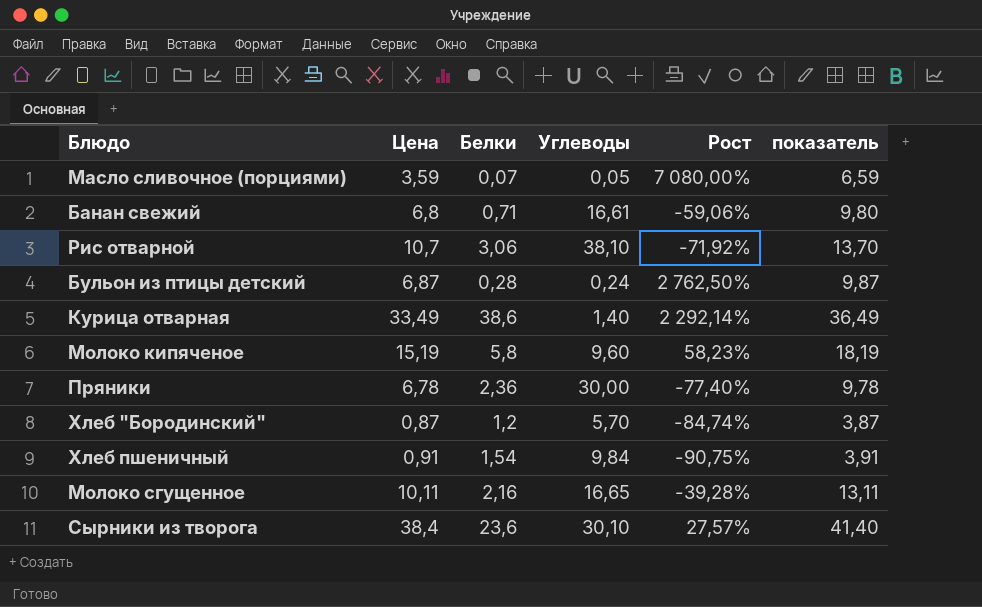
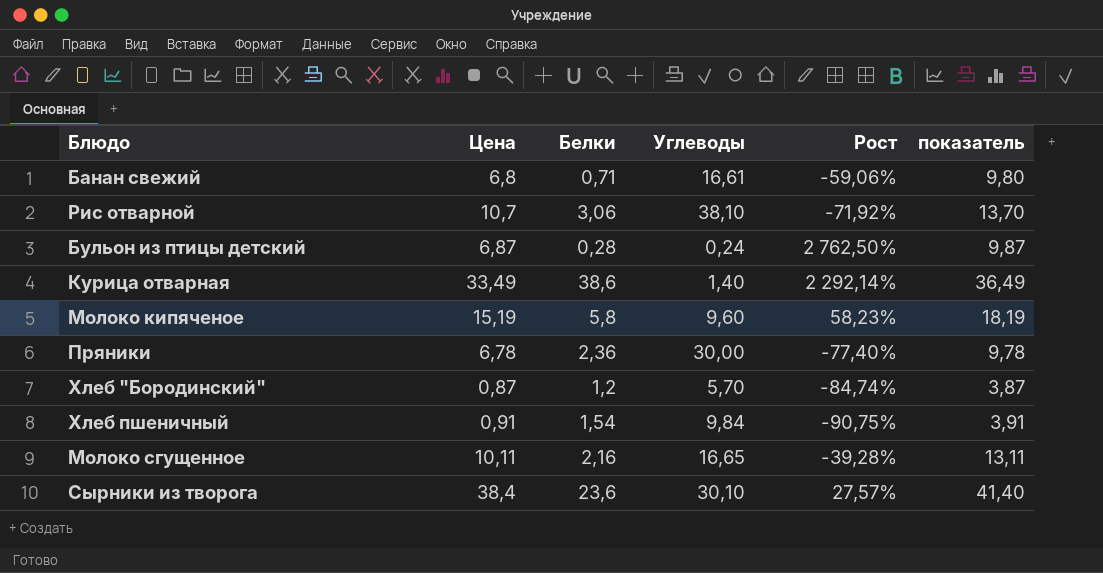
row Масло сливочное (порциями): 3,59 | 0,07 | 0,05 | 7 080,00% | 6,59 -> none

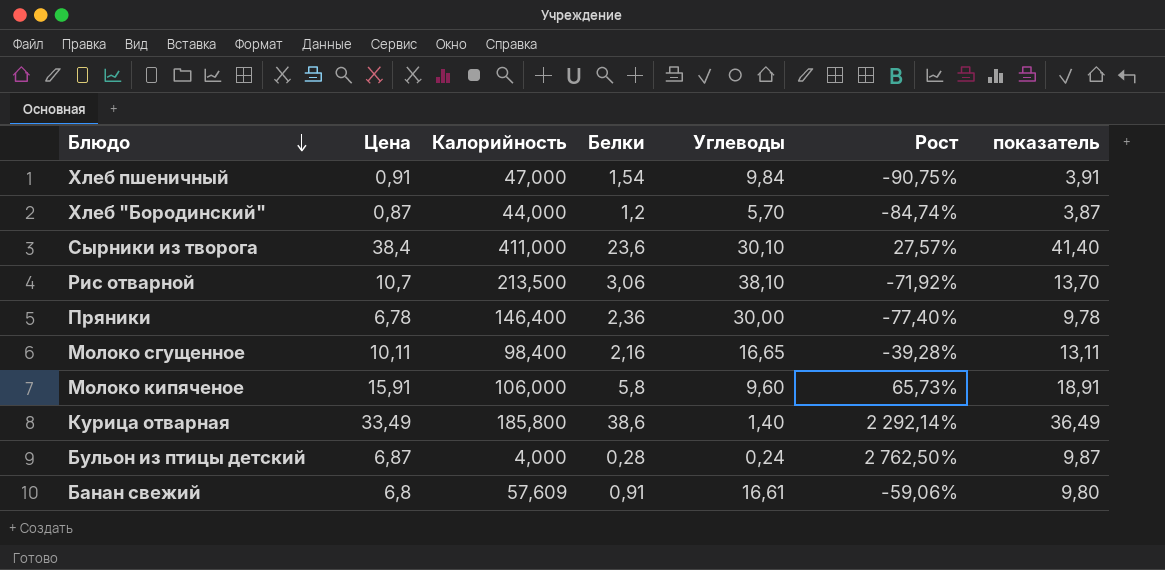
row order: none -> Блюдо descending
column Калорийность | position: none -> 3
Молоко кипяченое | Цена: 15,19 -> 15,91
Молоко кипяченое | Рост: 58,23% -> 65,73%
Молоко кипяченое | показатель: 18,19 -> 18,91
Банан свежий | Белки: 0,71 -> 0,91

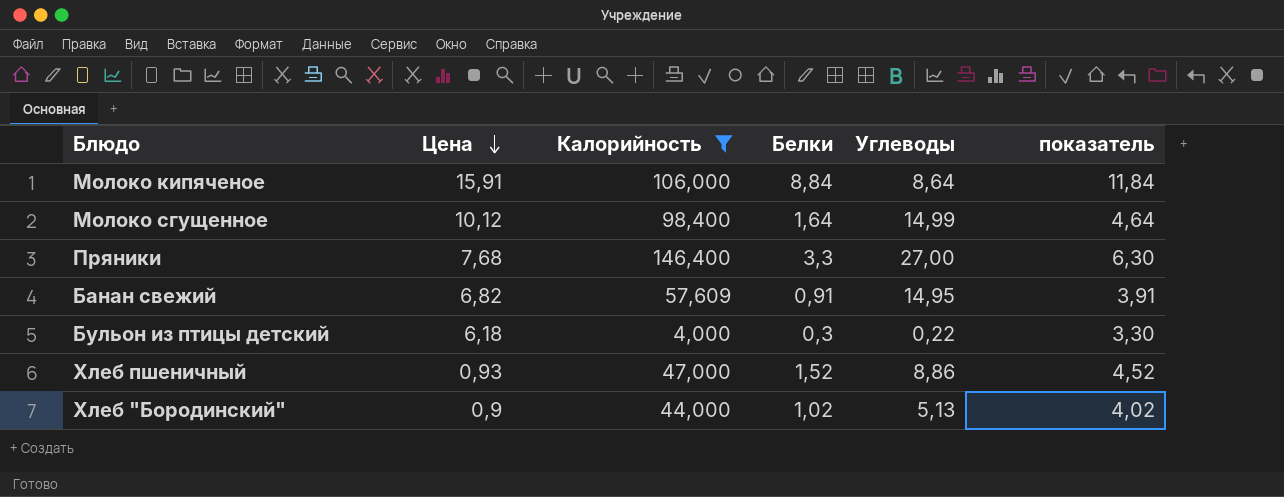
filter: none -> Калорийность <= 146,400
row order: Блюдо descending -> Цена descending
column Рост | formula: ([Цена] - [Углеводы]) / [Углеводы] -> none
column показатель | formula: [Цена] + 3 -> [Белки] + 3
Молоко кипяченое | Белки: 5,8 -> 8,84
Молоко кипяченое | Углеводы: 9,60 -> 8,64
Молоко сгущенное | Цена: 10,11 -> 10,12
Молоко сгущенное | Белки: 2,16 -> 1,64
Молоко сгущенное | Углеводы: 16,65 -> 14,99
Пряники | Цена: 6,78 -> 7,68
Пряники | Белки: 2,36 -> 3,3
Пряники | Углеводы: 30,00 -> 27,00
Банан свежий | Цена: 6,8 -> 6,82
Банан свежий | Углеводы: 16,61 -> 14,95
Бульон из птицы детский | Цена: 6,87 -> 6,18
Бульон из птицы детский | Белки: 0,28 -> 0,3
Бульон из птицы детский | Углеводы: 0,24 -> 0,22
Хлеб пшеничный | Цена: 0,91 -> 0,93
Хлеб пшеничный | Белки: 1,54 -> 1,52
Хлеб пшеничный | Углеводы: 9,84 -> 8,86
Хлеб "Бородинский" | Цена: 0,87 -> 0,9
Хлеб "Бородинский" | Белки: 1,2 -> 1,02
Хлеб "Бородинский" | Углеводы: 5,70 -> 5,13

